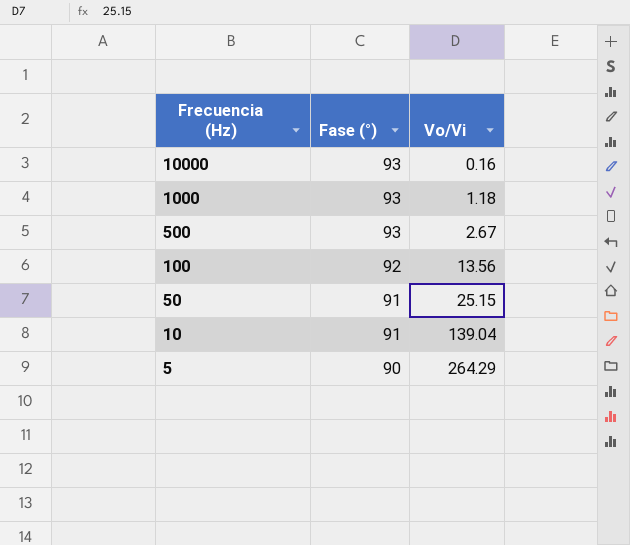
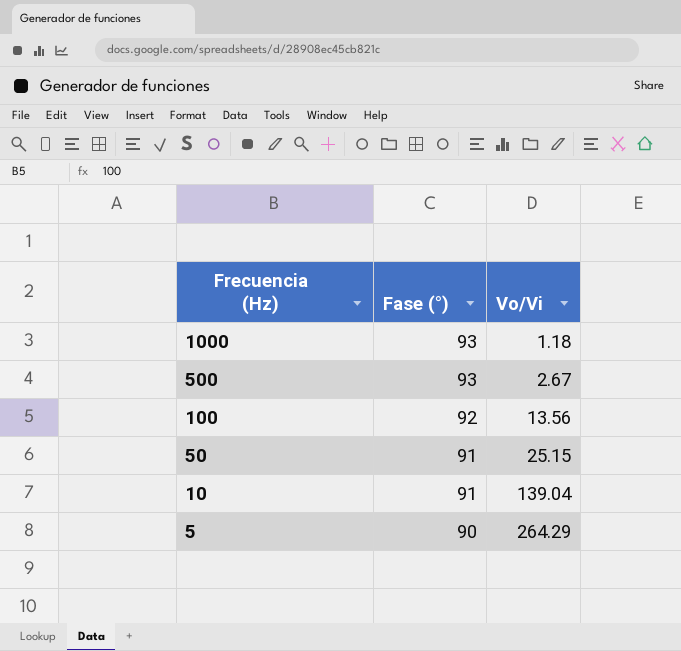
row 10000: 93 | 0.16 -> none

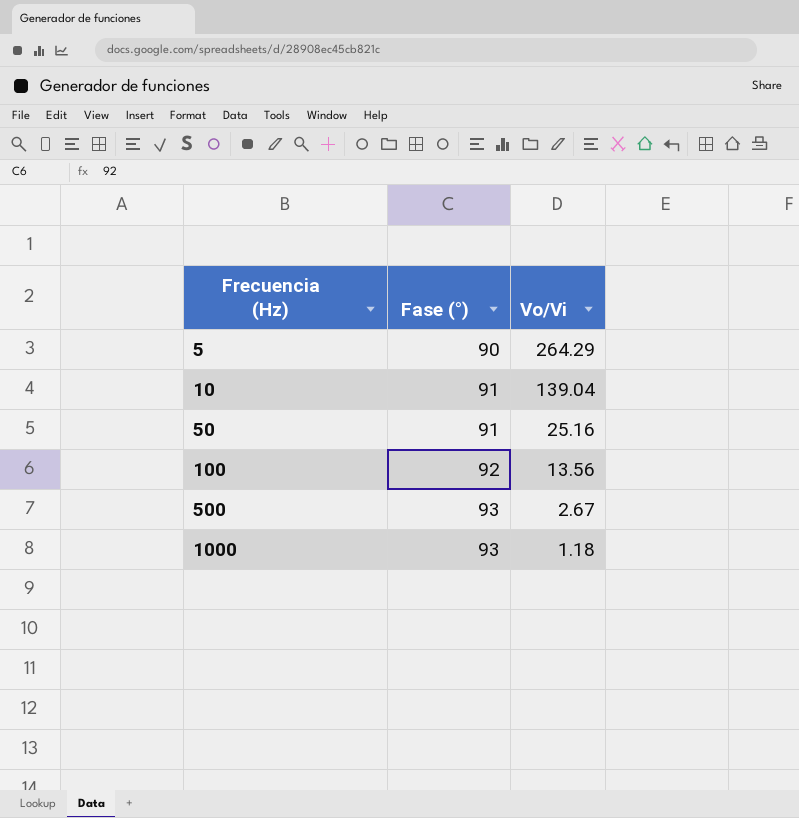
row order: Frecuencia (Hz) descending -> Frecuencia (Hz) ascending
50 | Vo/Vi: 25.15 -> 25.16

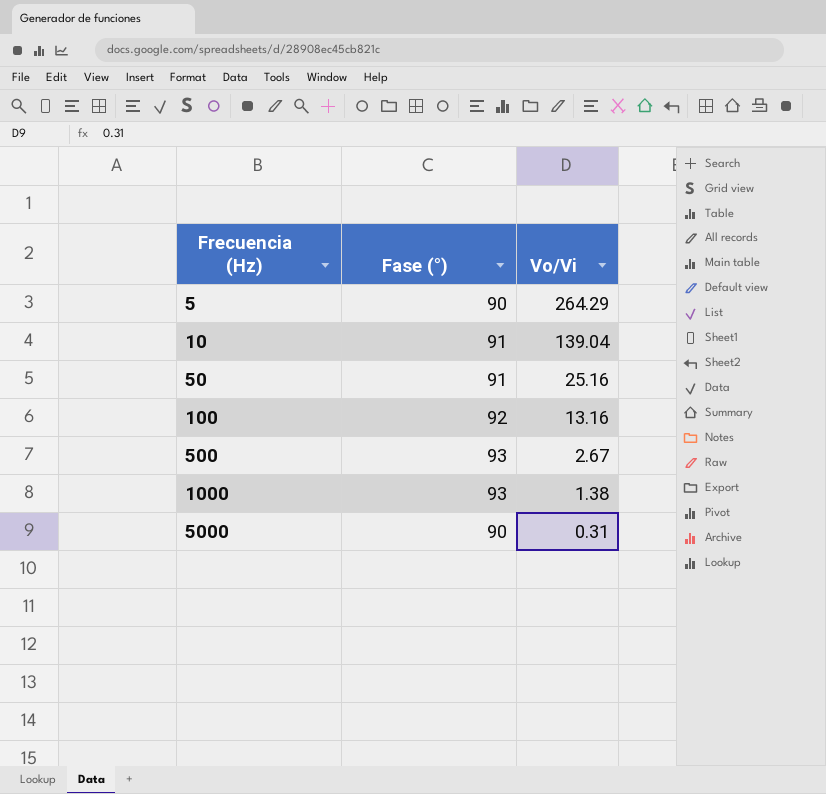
100 | Vo/Vi: 13.56 -> 13.16
1000 | Vo/Vi: 1.18 -> 1.38
row 5000: none -> 90 | 0.31

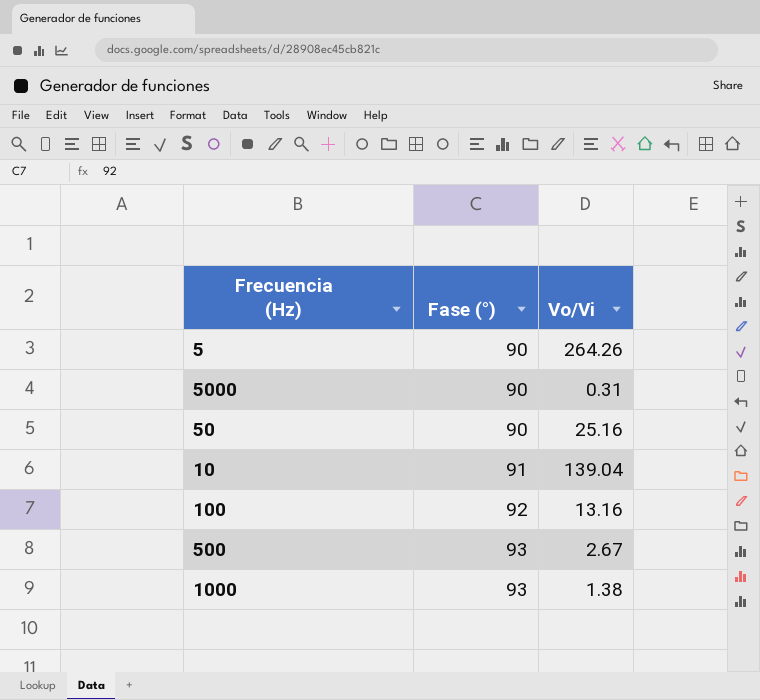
row order: Frecuencia (Hz) ascending -> Fase (°) ascending
5 | Vo/Vi: 264.29 -> 264.26
50 | Fase (°): 91 -> 90

